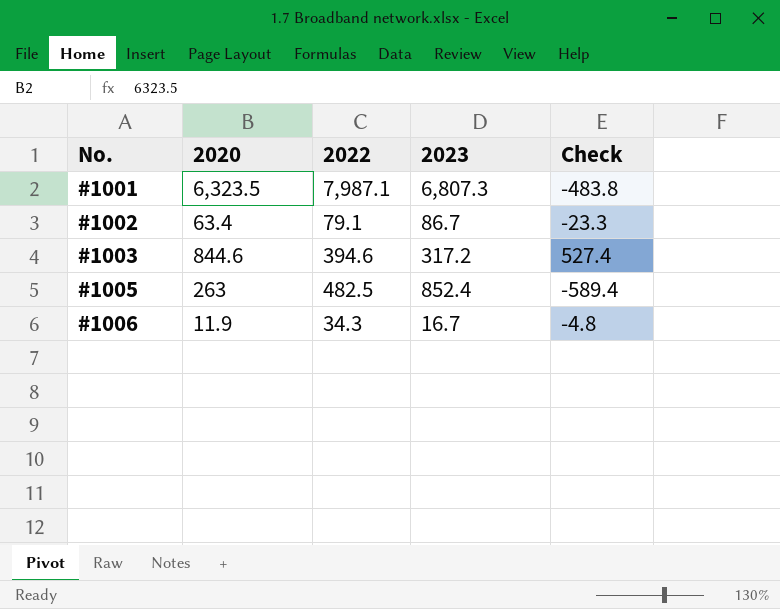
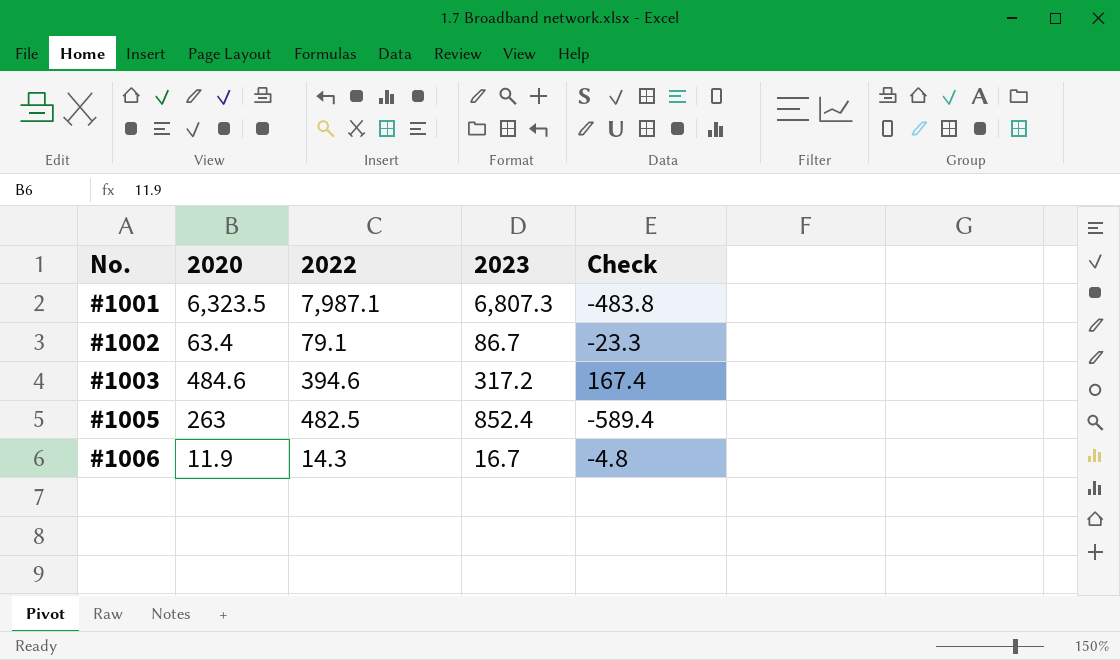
#1003 | 2020: 844.6 -> 484.6
#1003 | Check: 527.4 -> 167.4
#1006 | 2022: 34.3 -> 14.3

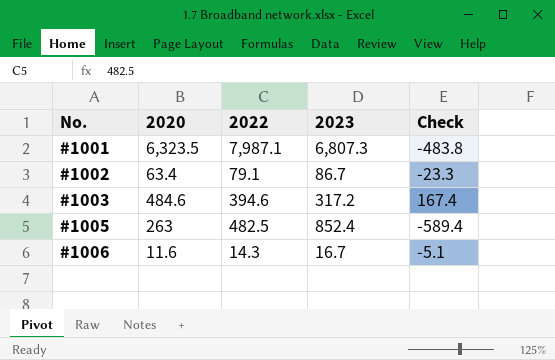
#1006 | 2020: 11.9 -> 11.6
#1006 | Check: -4.8 -> -5.1

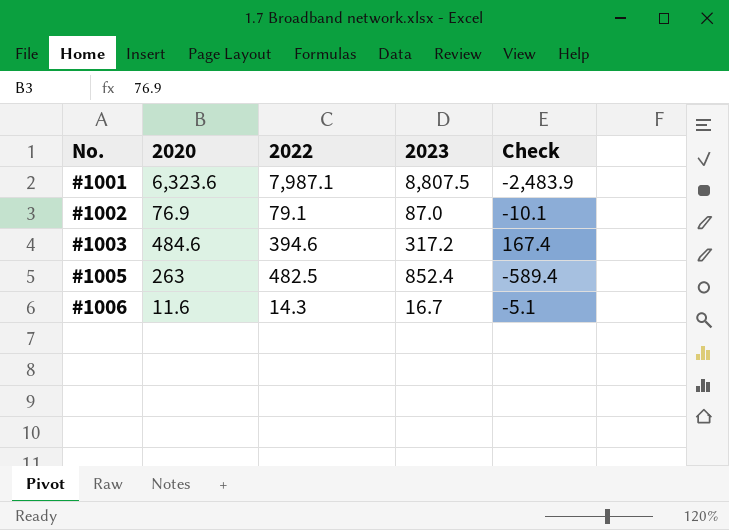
#1001 | 2020: 6,323.5 -> 6,323.6
#1001 | 2023: 6,807.3 -> 8,807.5
#1001 | Check: -483.8 -> -2,483.9
#1002 | 2020: 63.4 -> 76.9
#1002 | 2023: 86.7 -> 87.0
#1002 | Check: -23.3 -> -10.1

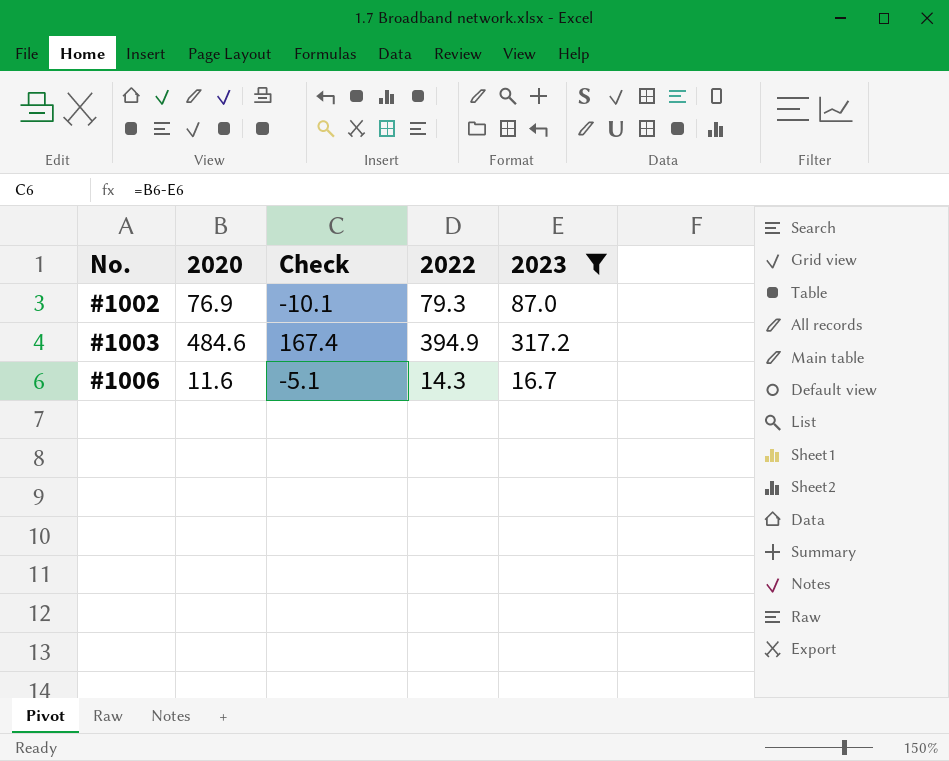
filter: none -> 2023 <= 317.2
column Check | position: 5 -> 3
#1002 | 2022: 79.1 -> 79.3
#1003 | 2022: 394.6 -> 394.9

